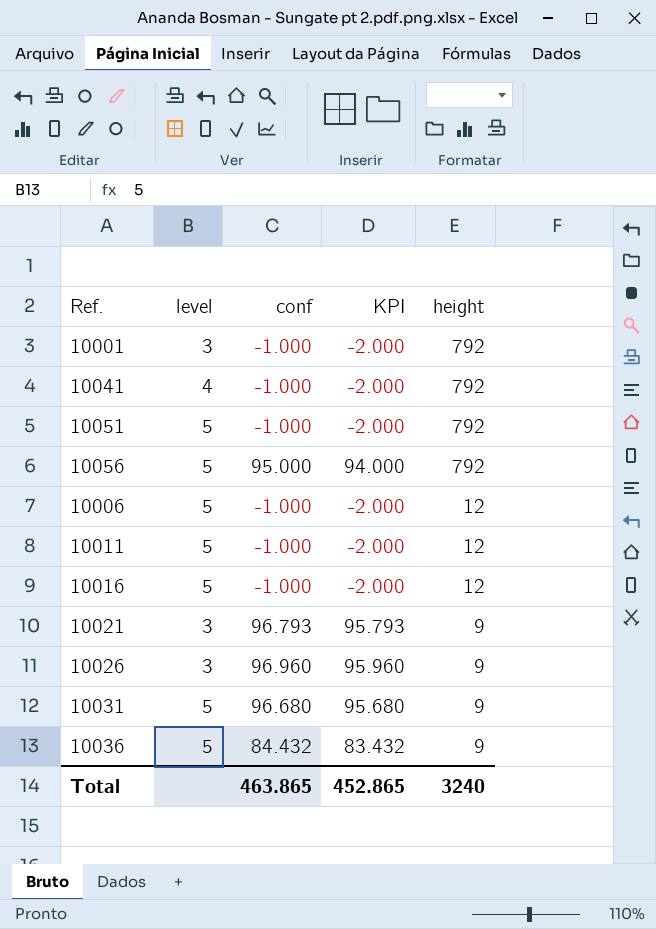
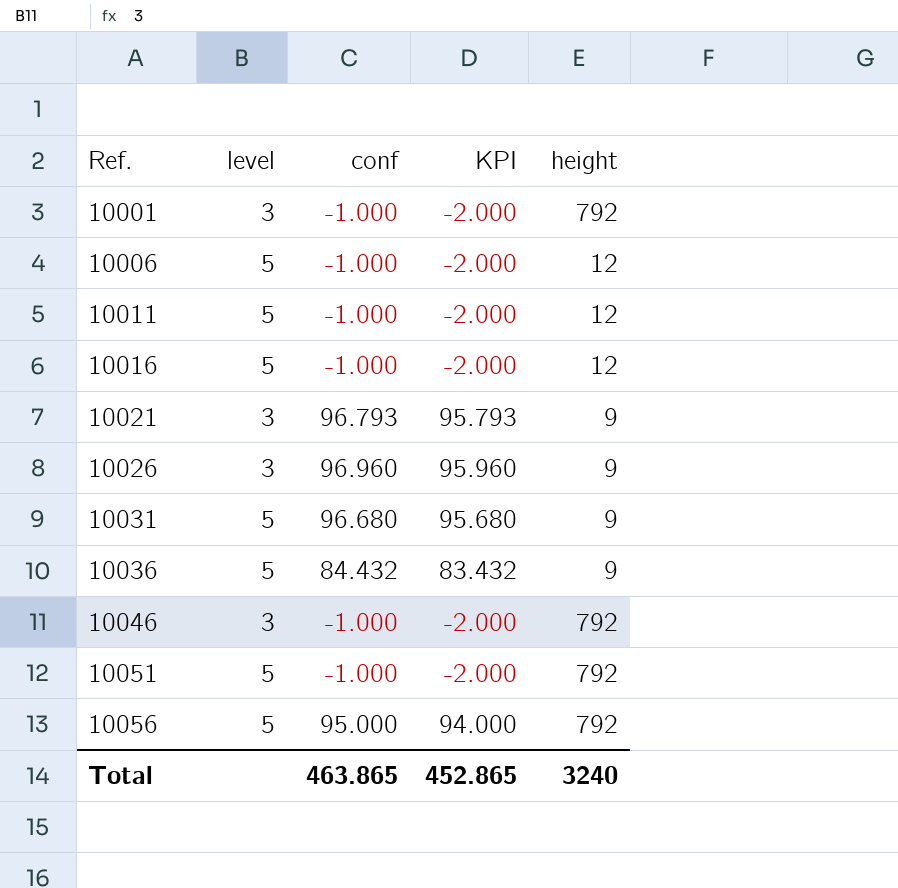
row order: height descending -> Ref. ascending
row 10041: 4 | -1.000 | -2.000 | 792 -> none
row 10046: none -> 3 | -1.000 | -2.000 | 792

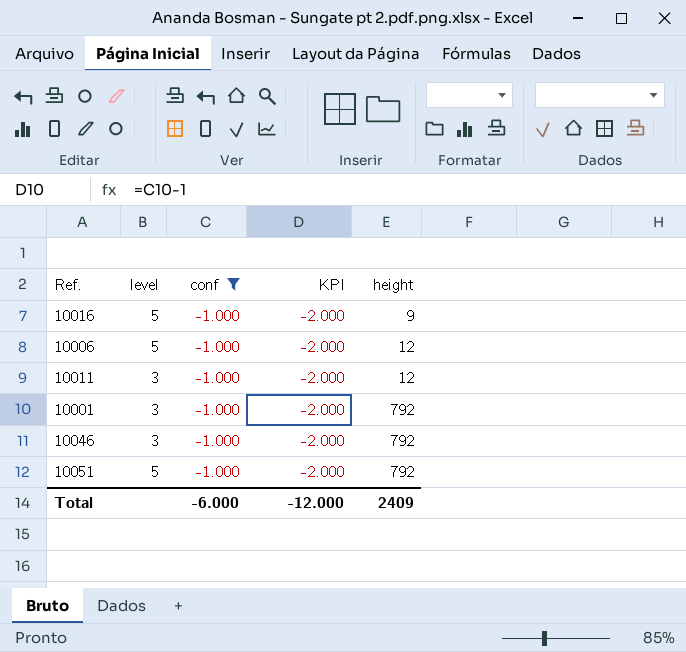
filter: none -> conf = -1.000
row order: Ref. ascending -> height ascending
10016 | height: 12 -> 9
10011 | level: 5 -> 3
Total | conf: 463.865 -> -6.000
Total | KPI: 452.865 -> -12.000
Total | height: 3240 -> 2409

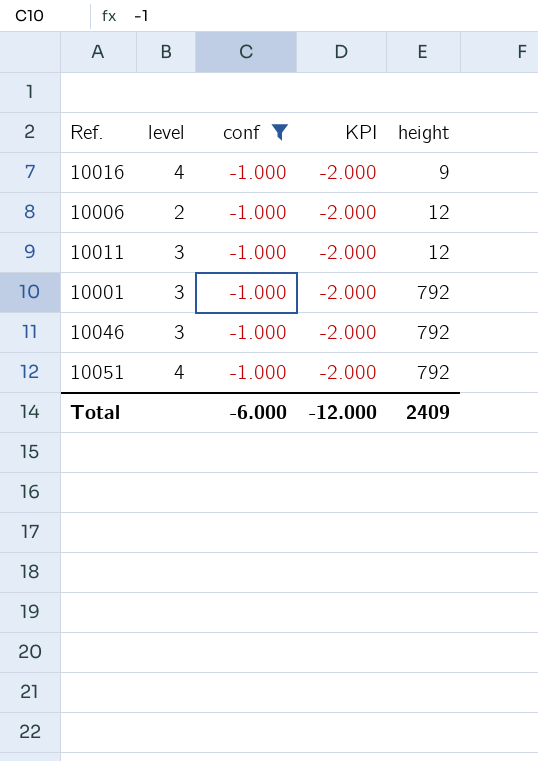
10016 | level: 5 -> 4
10006 | level: 5 -> 2
10051 | level: 5 -> 4

